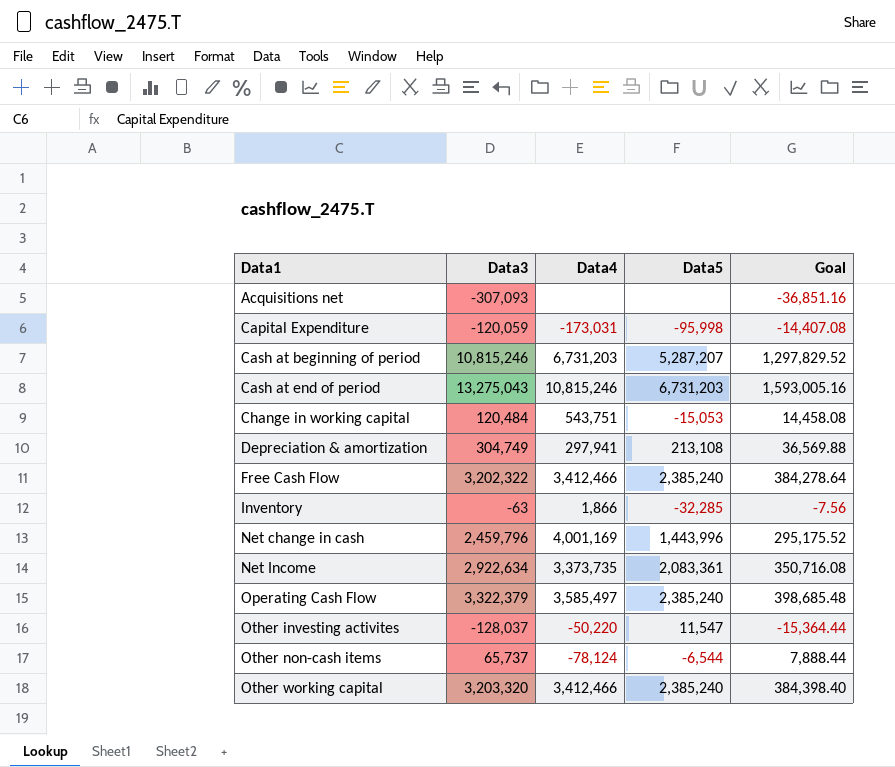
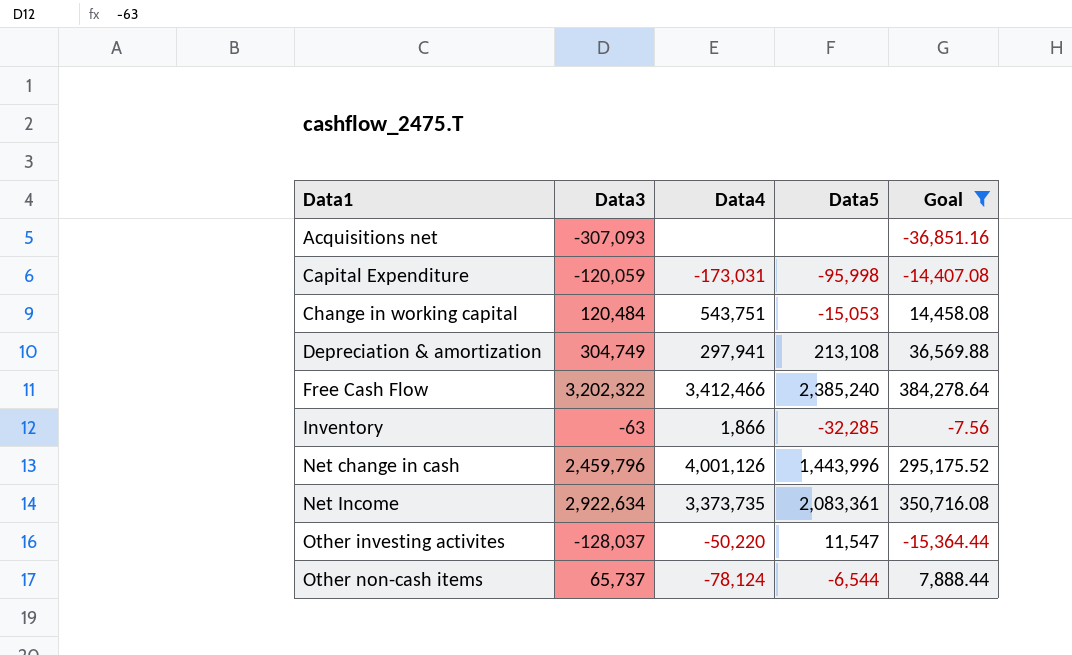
filter: none -> Goal <= 384,278.64
Net change in cash | Data4: 4,001,169 -> 4,001,126

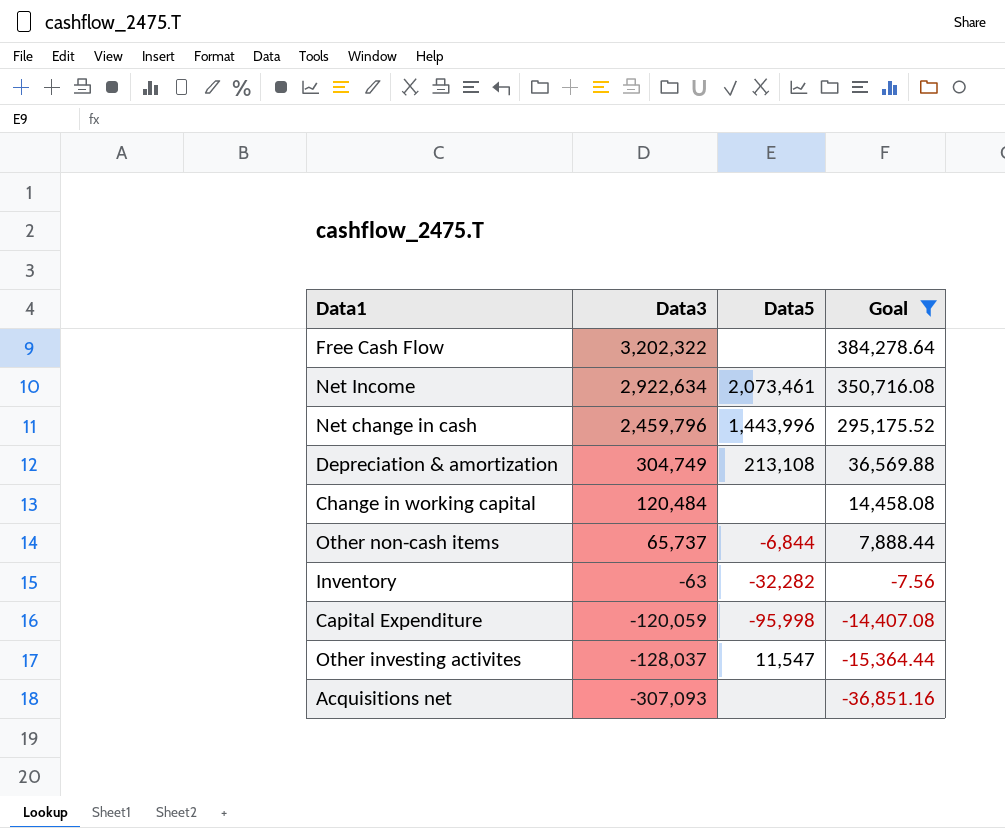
row order: Data1 ascending -> Data3 descending
column Data4 | position: 3 -> none
Free Cash Flow | Data5: 2,385,240 -> none
Net Income | Data5: 2,083,361 -> 2,073,461
Change in working capital | Data5: -15,053 -> none
Other non-cash items | Data5: -6,544 -> -6,844
Inventory | Data5: -32,285 -> -32,282

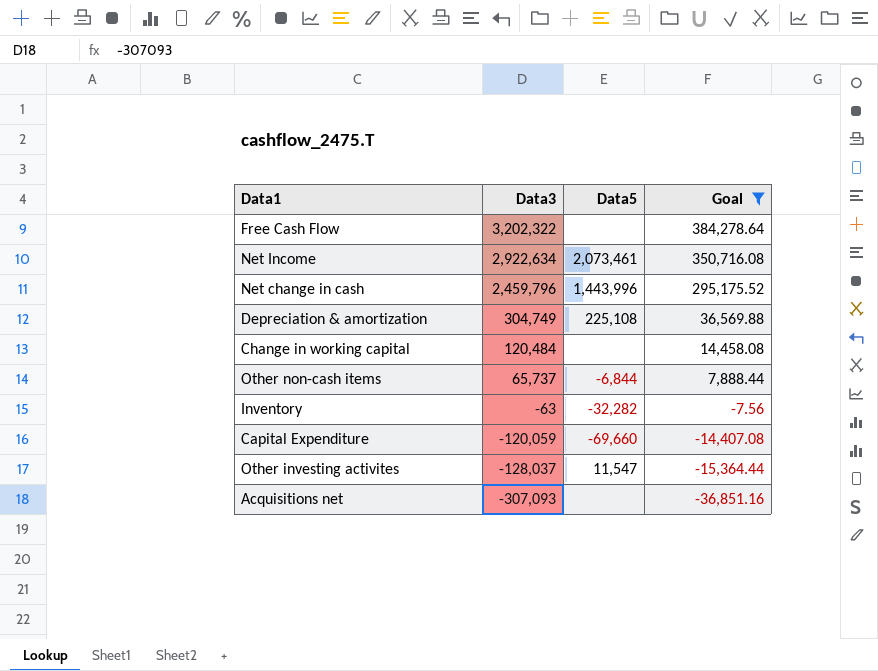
Depreciation & amortization | Data5: 213,108 -> 225,108
Capital Expenditure | Data5: -95,998 -> -69,660

